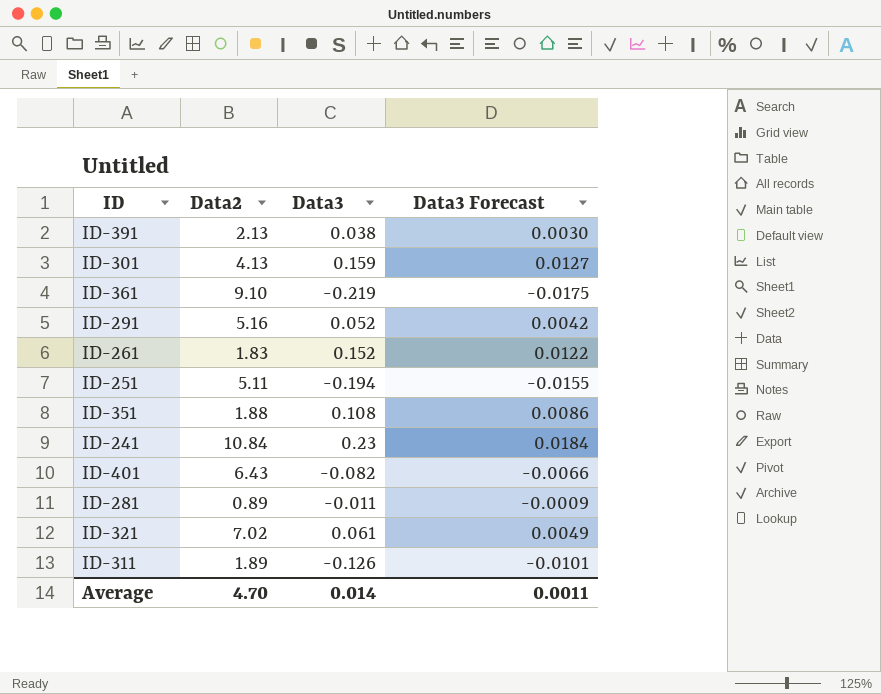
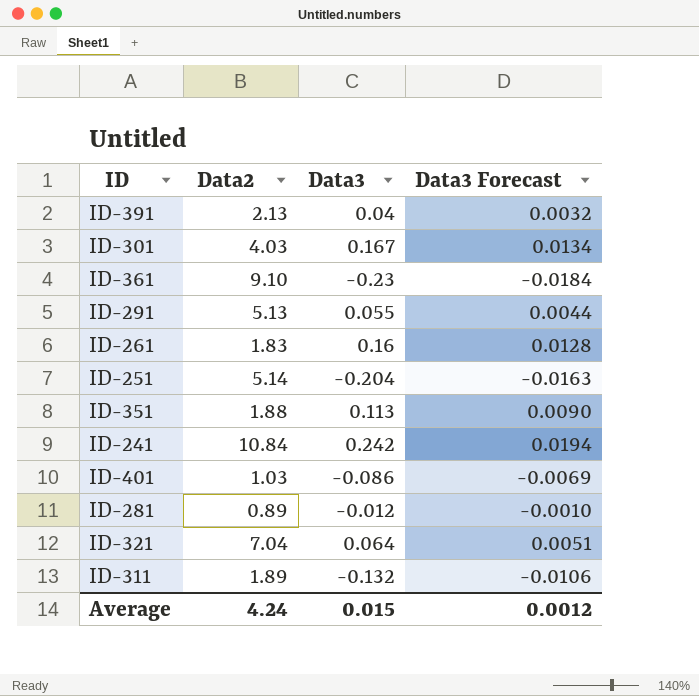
ID-391 | Data3: 0.038 -> 0.04
ID-391 | Data3 Forecast: 0.0030 -> 0.0032
ID-301 | Data2: 4.13 -> 4.03
ID-301 | Data3: 0.159 -> 0.167
ID-301 | Data3 Forecast: 0.0127 -> 0.0134
ID-361 | Data3: -0.219 -> -0.23
ID-361 | Data3 Forecast: -0.0175 -> -0.0184
ID-291 | Data2: 5.16 -> 5.13
ID-291 | Data3: 0.052 -> 0.055
ID-291 | Data3 Forecast: 0.0042 -> 0.0044
ID-261 | Data3: 0.152 -> 0.16
ID-261 | Data3 Forecast: 0.0122 -> 0.0128
ID-251 | Data2: 5.11 -> 5.14
ID-251 | Data3: -0.194 -> -0.204
ID-251 | Data3 Forecast: -0.0155 -> -0.0163
ID-351 | Data3: 0.108 -> 0.113
ID-351 | Data3 Forecast: 0.0086 -> 0.0090
ID-241 | Data3: 0.23 -> 0.242
ID-241 | Data3 Forecast: 0.0184 -> 0.0194
ID-401 | Data2: 6.43 -> 1.03
ID-401 | Data3: -0.082 -> -0.086
ID-401 | Data3 Forecast: -0.0066 -> -0.0069
ID-281 | Data3: -0.011 -> -0.012
ID-281 | Data3 Forecast: -0.0009 -> -0.0010
ID-321 | Data2: 7.02 -> 7.04
ID-321 | Data3: 0.061 -> 0.064
ID-321 | Data3 Forecast: 0.0049 -> 0.0051
ID-311 | Data3: -0.126 -> -0.132
ID-311 | Data3 Forecast: -0.0101 -> -0.0106
Average | Data2: 4.70 -> 4.24
Average | Data3: 0.014 -> 0.015
Average | Data3 Forecast: 0.0011 -> 0.0012

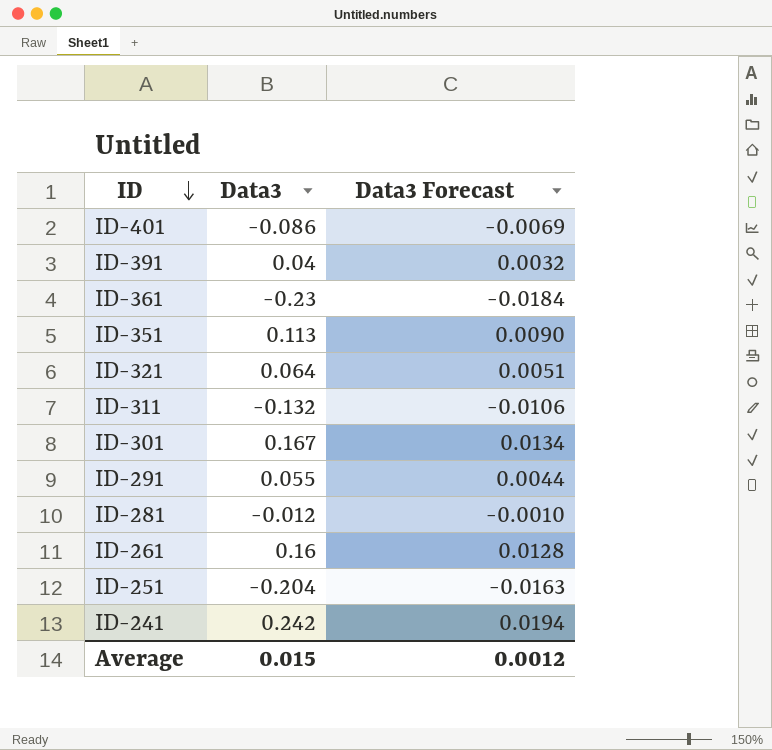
row order: none -> ID descending
column Data2 | position: 2 -> none

